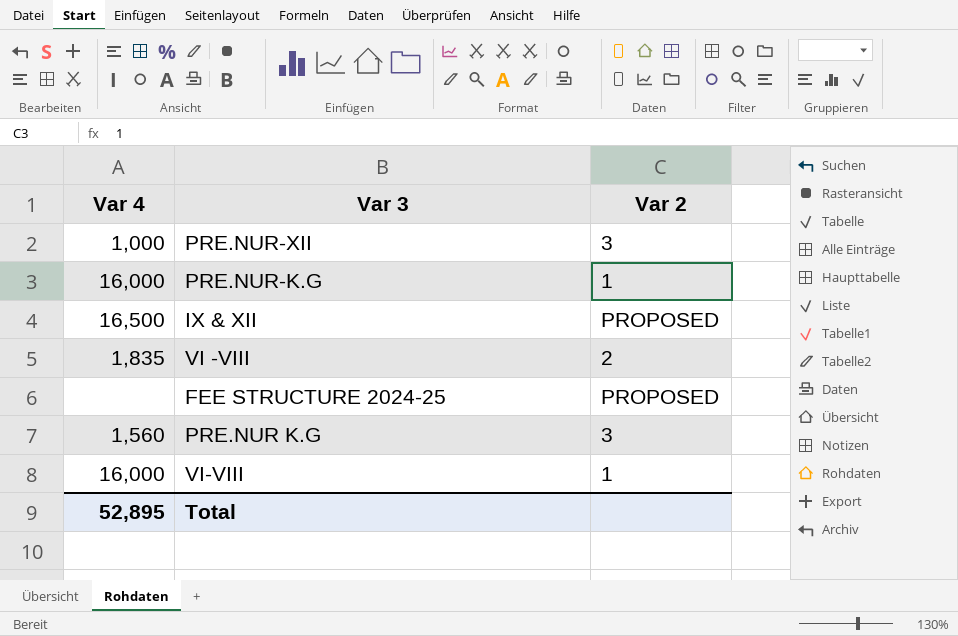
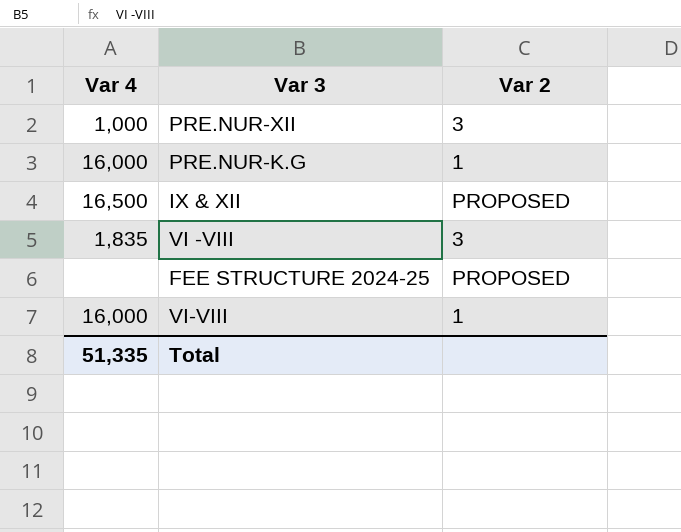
row PRE.NUR K.G: 1,560 | 3 -> none
VI -VIII | Var 2: 2 -> 3
Total | Var 4: 52,895 -> 51,335

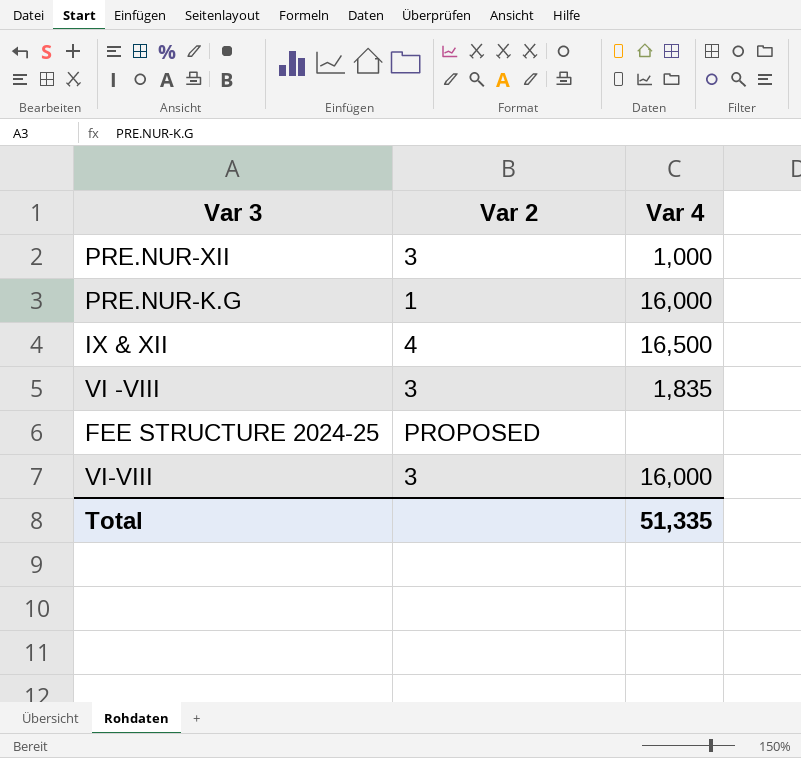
column Var 4 | position: 1 -> 3
IX & XII | Var 2: PROPOSED -> 4
VI-VIII | Var 2: 1 -> 3

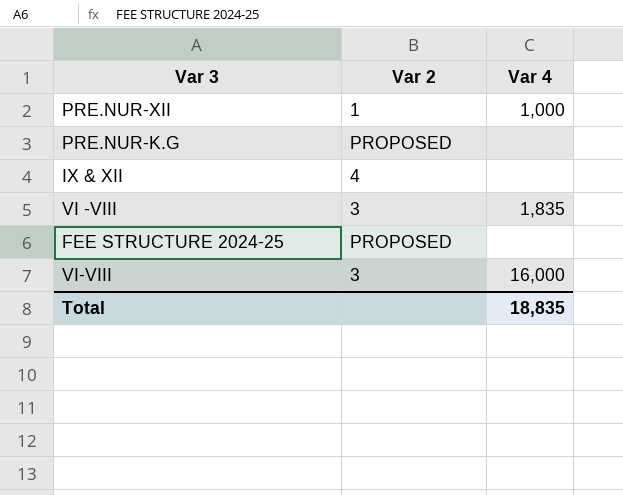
PRE.NUR-XII | Var 2: 3 -> 1
PRE.NUR-K.G | Var 2: 1 -> PROPOSED
PRE.NUR-K.G | Var 4: 16,000 -> none
IX & XII | Var 4: 16,500 -> none
Total | Var 4: 51,335 -> 18,835

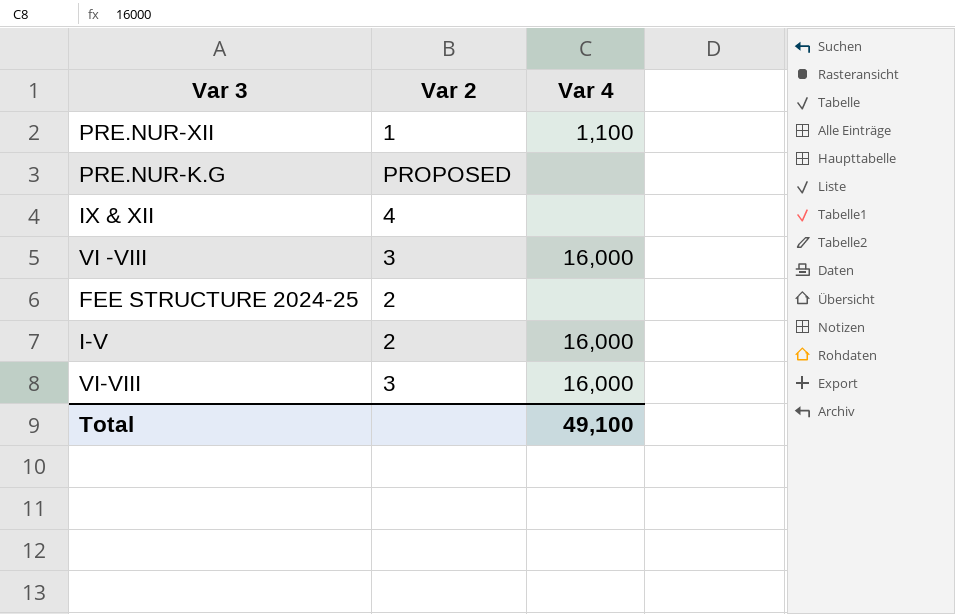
PRE.NUR-XII | Var 4: 1,000 -> 1,100
VI -VIII | Var 4: 1,835 -> 16,000
FEE STRUCTURE 2024-25 | Var 2: PROPOSED -> 2
row I-V: none -> 2 | 16,000
Total | Var 4: 18,835 -> 49,100

